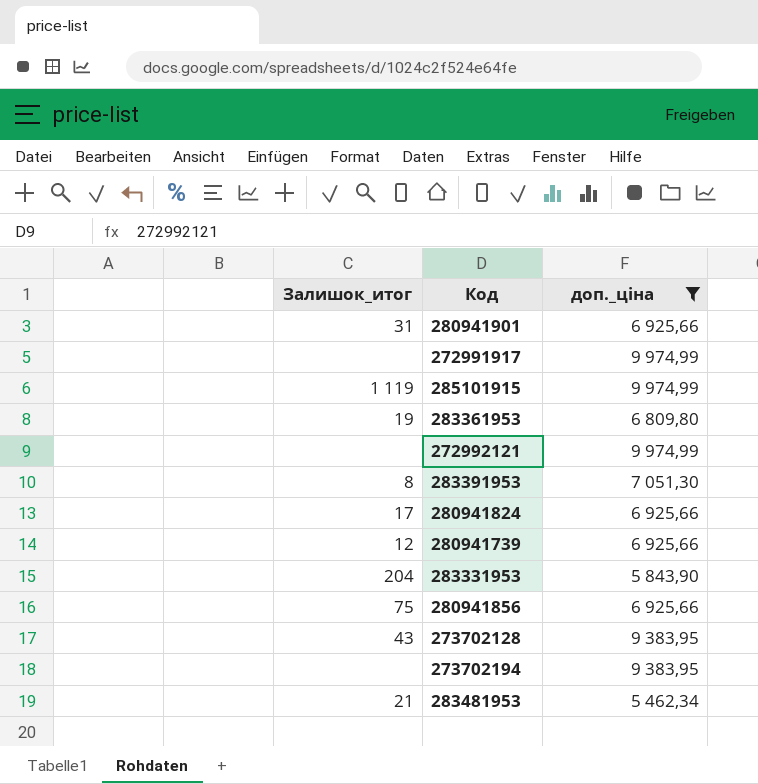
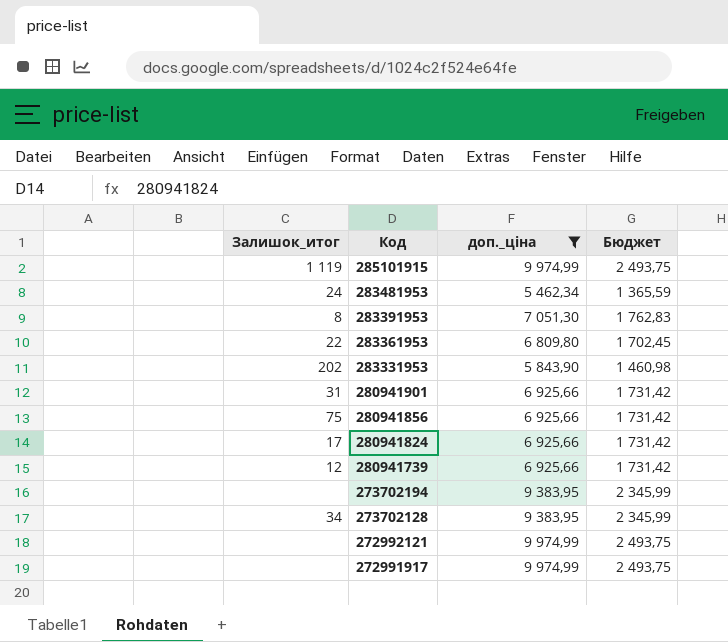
row order: none -> Код descending
column Бюджет | formula: none -> [доп._ціна] * 0,25
283481953 | Залишок_итог: 21 -> 24
283361953 | Залишок_итог: 19 -> 22
283331953 | Залишок_итог: 204 -> 202
273702128 | Залишок_итог: 43 -> 34

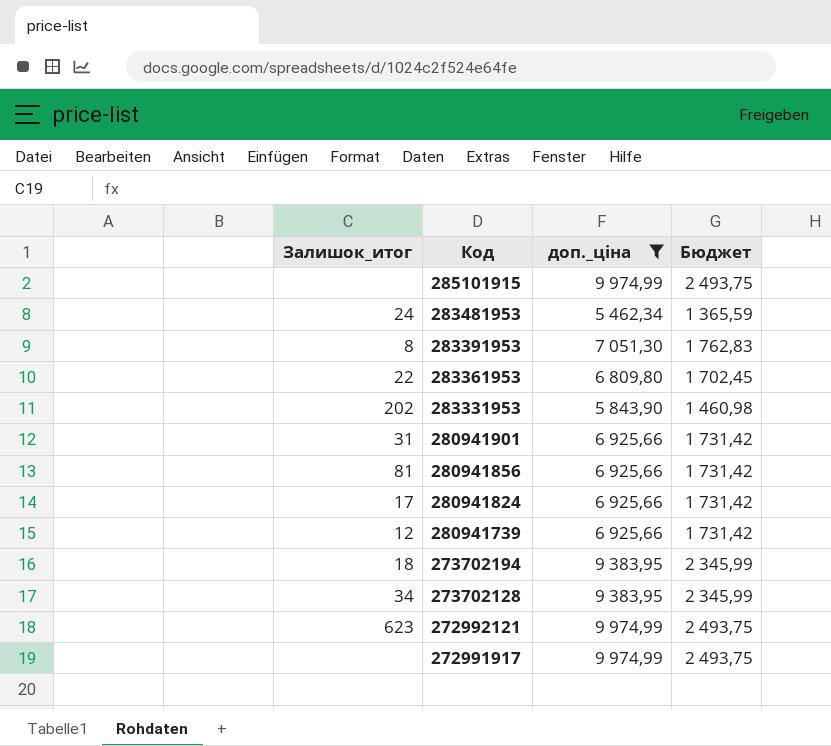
285101915 | Залишок_итог: 1 119 -> none
280941856 | Залишок_итог: 75 -> 81
273702194 | Залишок_итог: none -> 18
272992121 | Залишок_итог: none -> 623

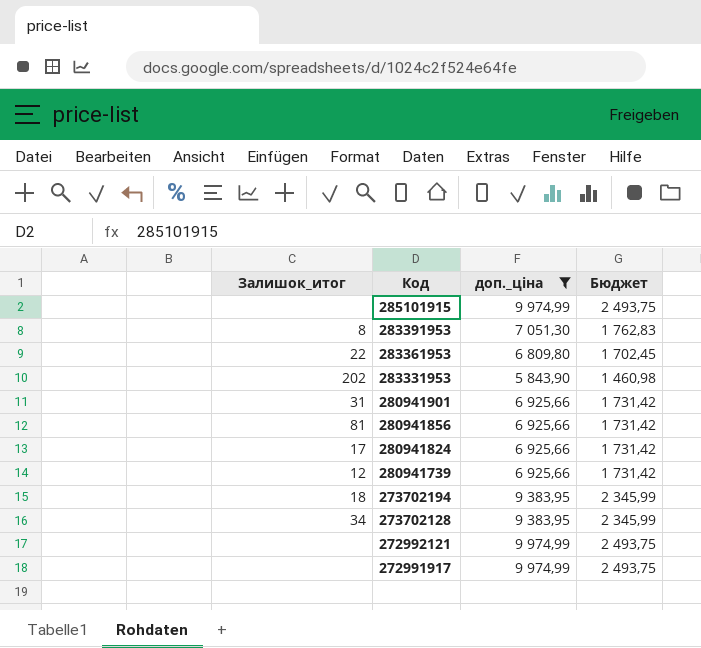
row 283481953: 24 | 5 462,34 | 1 365,59 -> none
272992121 | Залишок_итог: 623 -> none

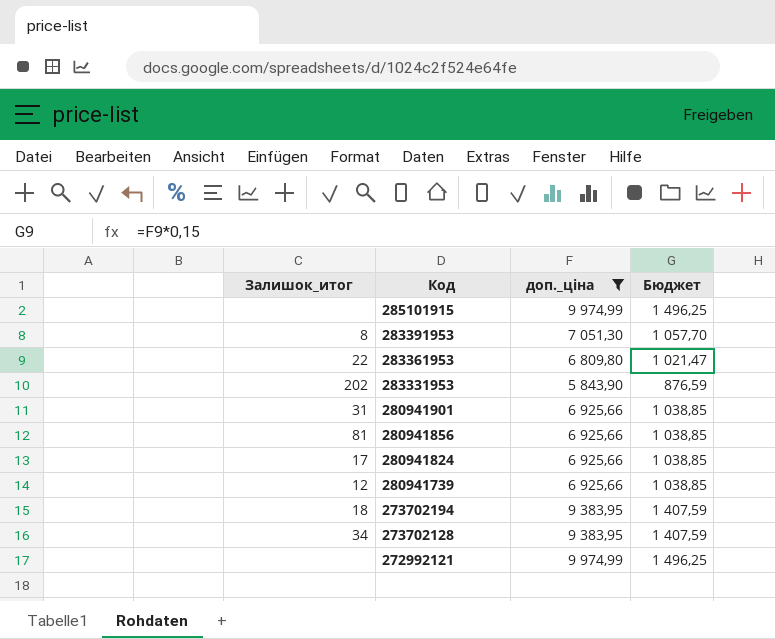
column Бюджет | formula: [доп._ціна] * 0,25 -> [доп._ціна] * 0,15
row 272991917: none | 9 974,99 | 2 493,75 -> none

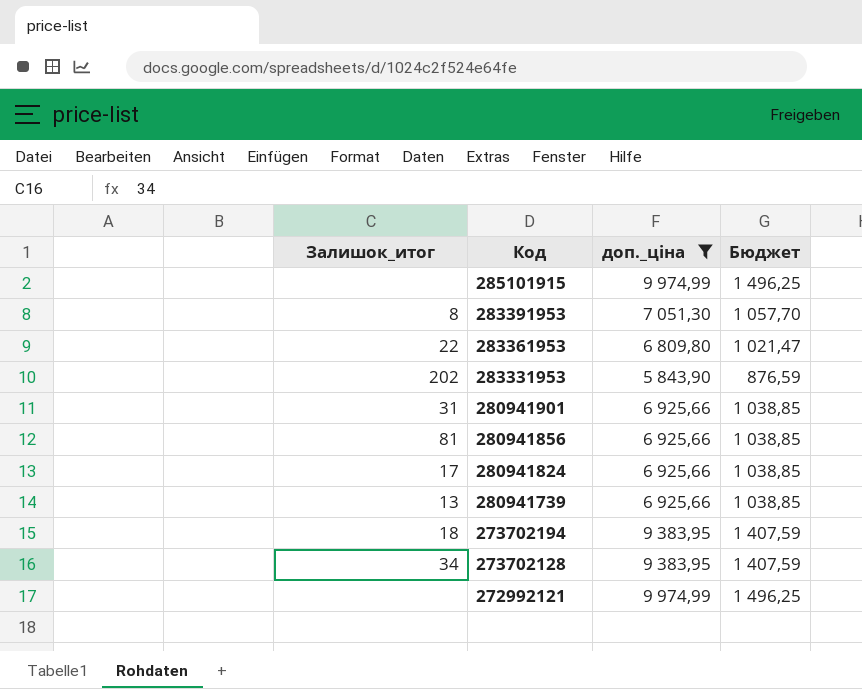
280941739 | Залишок_итог: 12 -> 13

